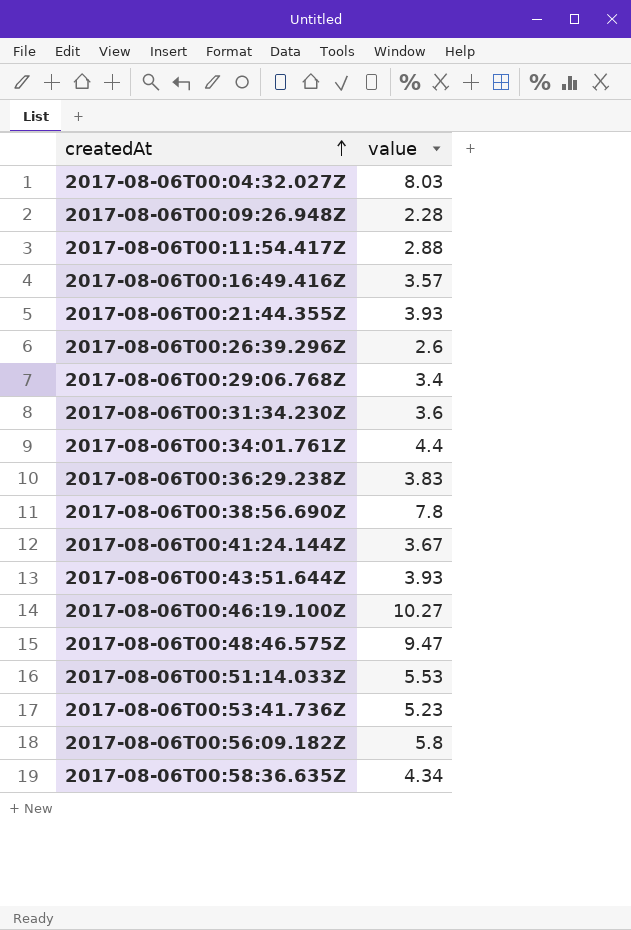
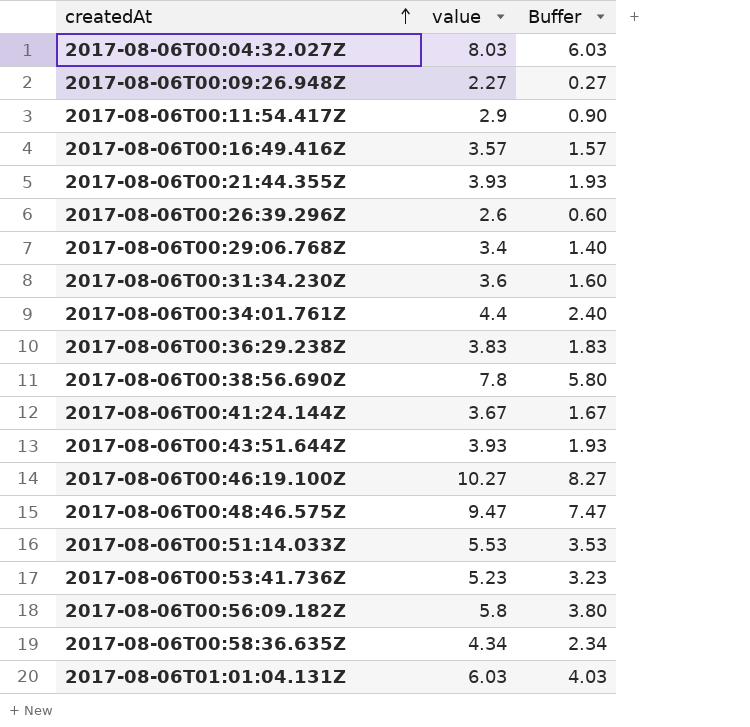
column Buffer | formula: none -> [value] - 2
2017-08-06T00:09:26.948Z | value: 2.28 -> 2.27
2017-08-06T00:11:54.417Z | value: 2.88 -> 2.9
row 2017-08-06T01:01:04.131Z: none -> 6.03 | 4.03

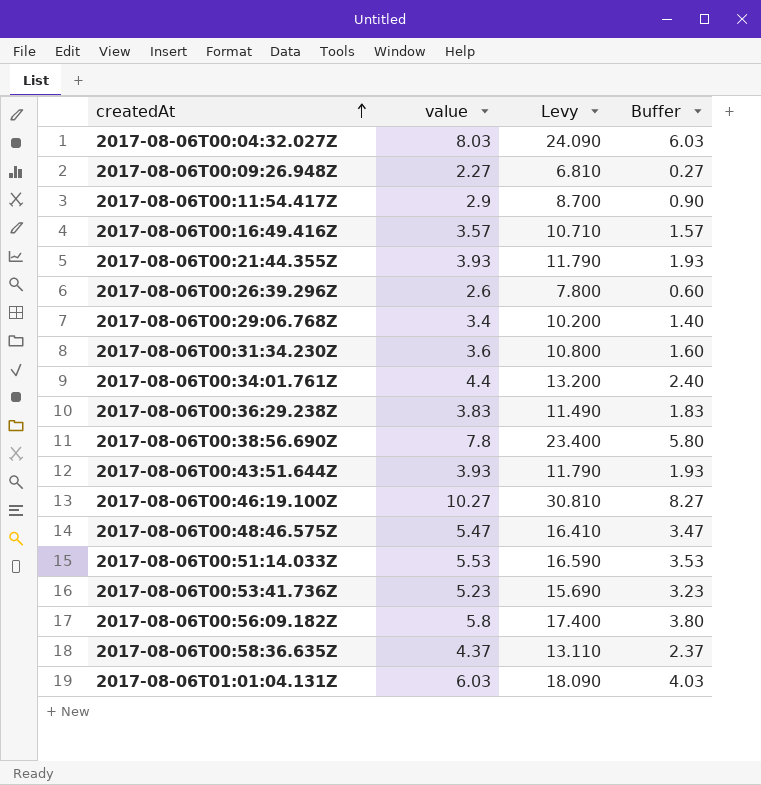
column Levy | formula: none -> [value] * 3
row 2017-08-06T00:41:24.144Z: 3.67 | 1.67 -> none
2017-08-06T00:48:46.575Z | value: 9.47 -> 5.47
2017-08-06T00:48:46.575Z | Buffer: 7.47 -> 3.47
2017-08-06T00:58:36.635Z | value: 4.34 -> 4.37
2017-08-06T00:58:36.635Z | Buffer: 2.34 -> 2.37

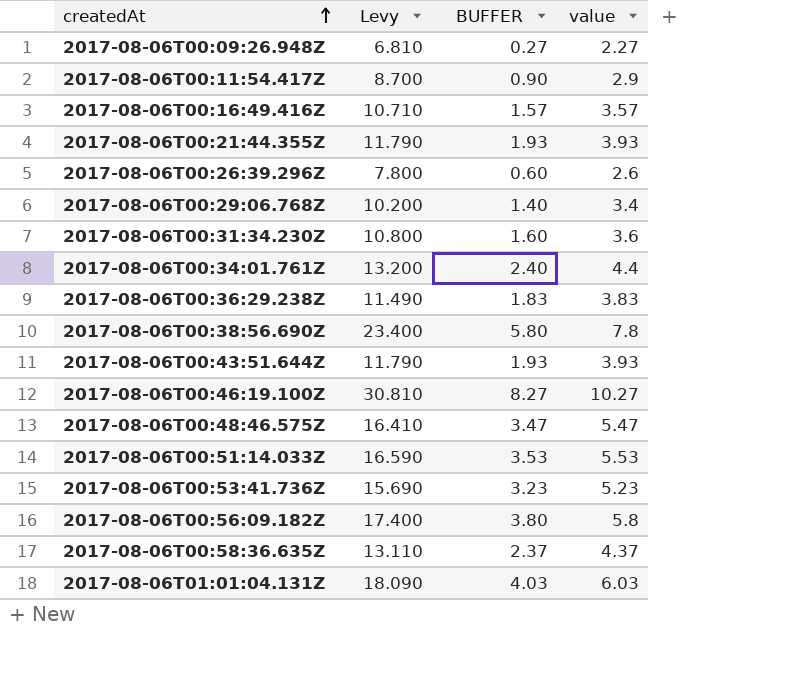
column name: Buffer -> BUFFER
column value | position: 2 -> 4
row 2017-08-06T00:04:32.027Z: 8.03 | 24.090 | 6.03 -> none

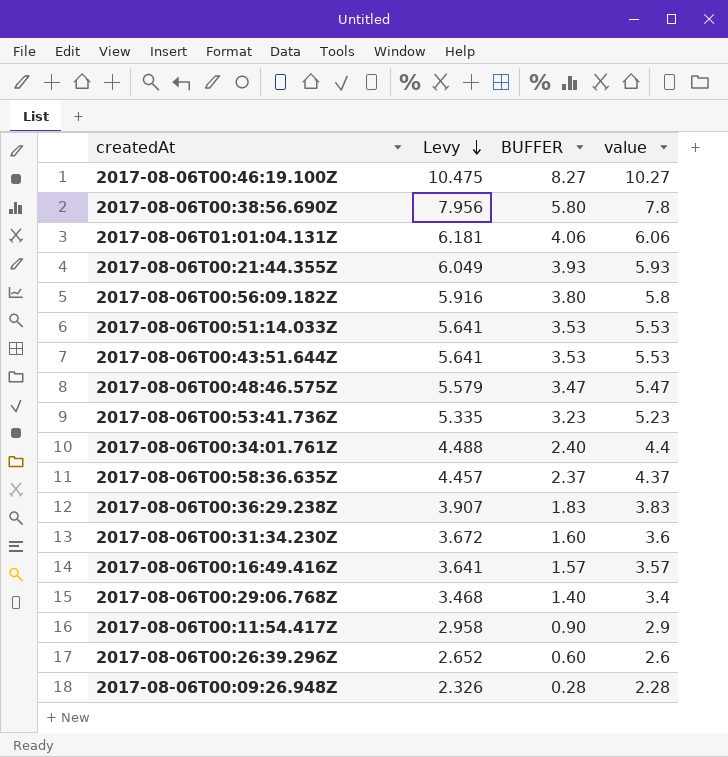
row order: createdAt ascending -> Levy descending
column Levy | formula: [value] * 3 -> [value] * 1.02
2017-08-06T01:01:04.131Z | BUFFER: 4.03 -> 4.06
2017-08-06T01:01:04.131Z | value: 6.03 -> 6.06
2017-08-06T00:21:44.355Z | BUFFER: 1.93 -> 3.93
2017-08-06T00:21:44.355Z | value: 3.93 -> 5.93
2017-08-06T00:43:51.644Z | BUFFER: 1.93 -> 3.53
2017-08-06T00:43:51.644Z | value: 3.93 -> 5.53
2017-08-06T00:09:26.948Z | BUFFER: 0.27 -> 0.28
2017-08-06T00:09:26.948Z | value: 2.27 -> 2.28

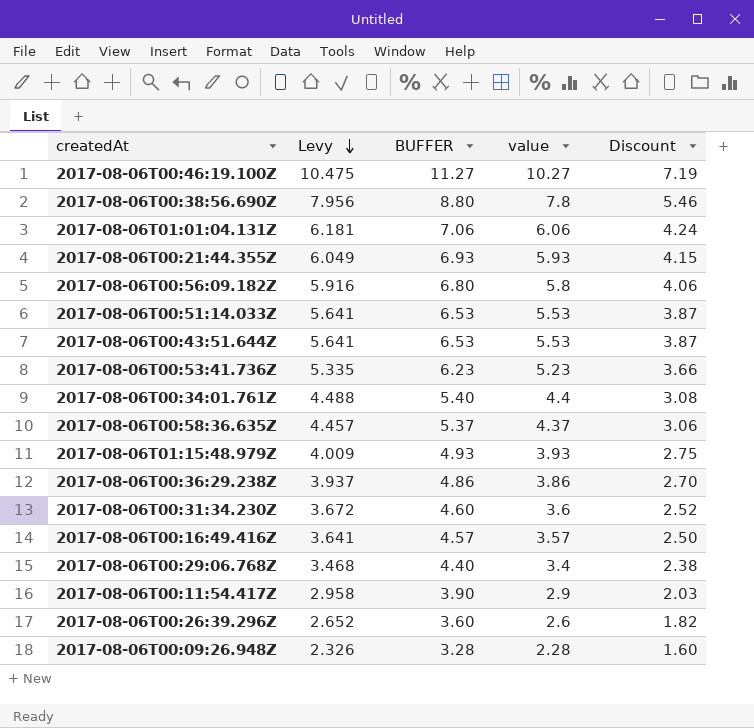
column BUFFER | formula: [value] - 2 -> [value] + 1
column Discount | formula: none -> [value] * 0.7
row 2017-08-06T00:48:46.575Z: 5.579 | 3.47 | 5.47 -> none
row 2017-08-06T01:15:48.979Z: none -> 4.009 | 4.93 | 3.93 | 2.75
2017-08-06T00:36:29.238Z | Levy: 3.907 -> 3.937
2017-08-06T00:36:29.238Z | value: 3.83 -> 3.86

